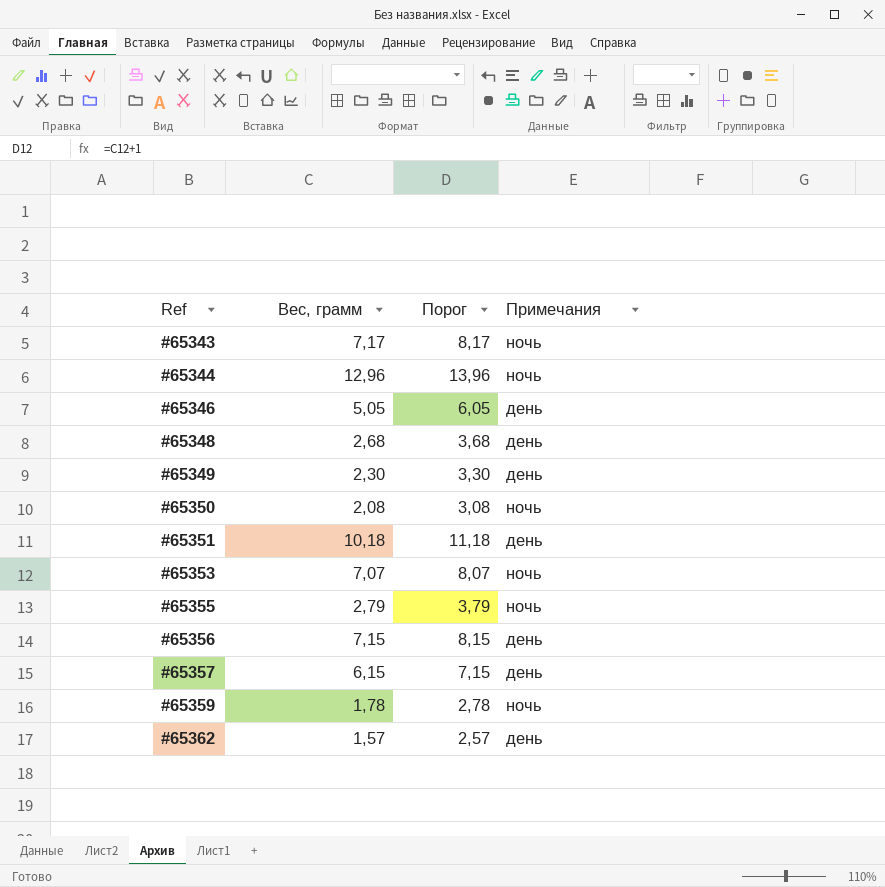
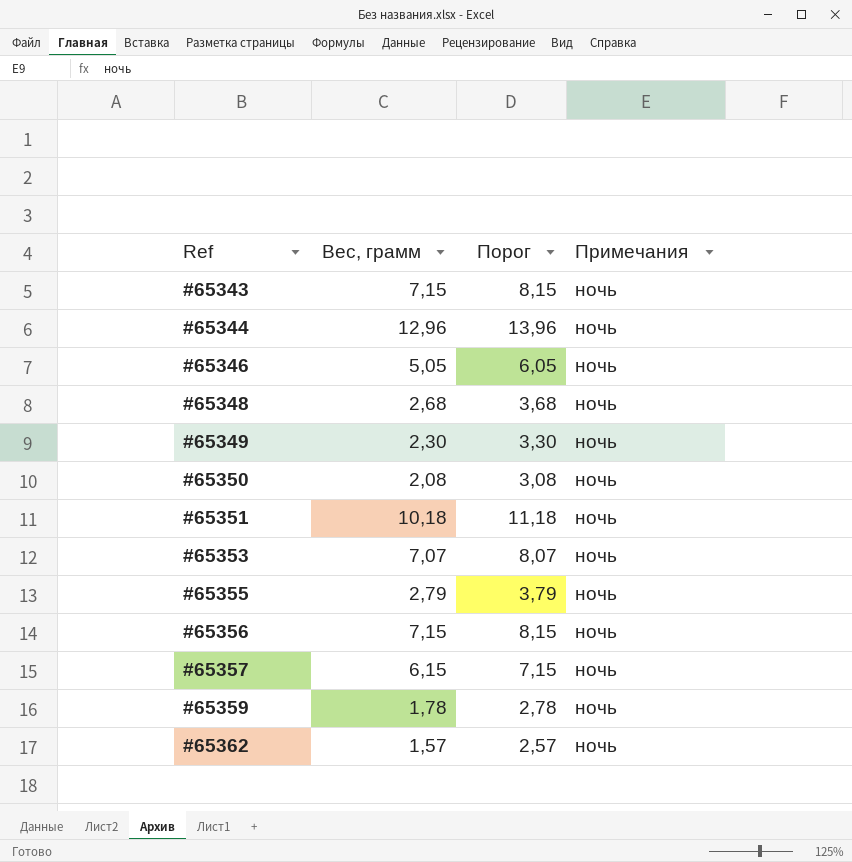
#65343 | Вес, грамм: 7,17 -> 7,15
#65343 | Порог: 8,17 -> 8,15
#65346 | Примечания: день -> ночь
#65348 | Примечания: день -> ночь
#65349 | Примечания: день -> ночь
#65351 | Примечания: день -> ночь
#65356 | Примечания: день -> ночь
#65357 | Примечания: день -> ночь
#65362 | Примечания: день -> ночь

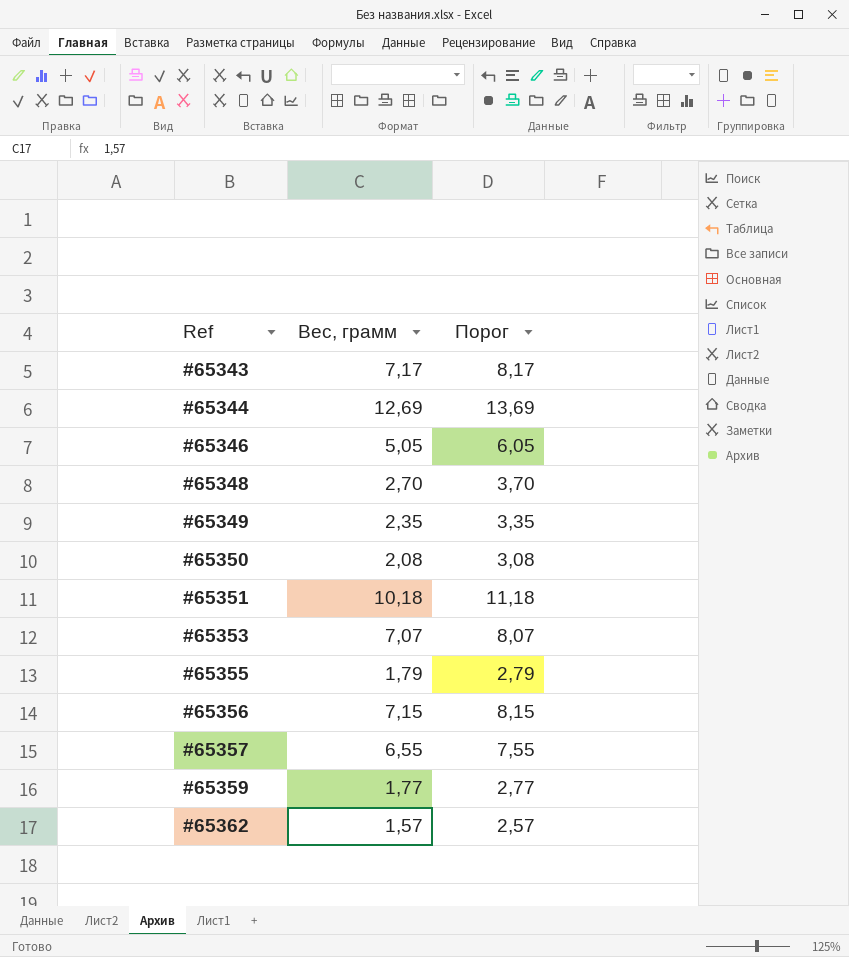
column Примечания | position: 4 -> none
#65343 | Вес, грамм: 7,15 -> 7,17
#65343 | Порог: 8,15 -> 8,17
#65344 | Вес, грамм: 12,96 -> 12,69
#65344 | Порог: 13,96 -> 13,69
#65348 | Вес, грамм: 2,68 -> 2,70
#65348 | Порог: 3,68 -> 3,70
#65349 | Вес, грамм: 2,30 -> 2,35
#65349 | Порог: 3,30 -> 3,35
#65355 | Вес, грамм: 2,79 -> 1,79
#65355 | Порог: 3,79 -> 2,79
#65357 | Вес, грамм: 6,15 -> 6,55
#65357 | Порог: 7,15 -> 7,55
#65359 | Вес, грамм: 1,78 -> 1,77
#65359 | Порог: 2,78 -> 2,77

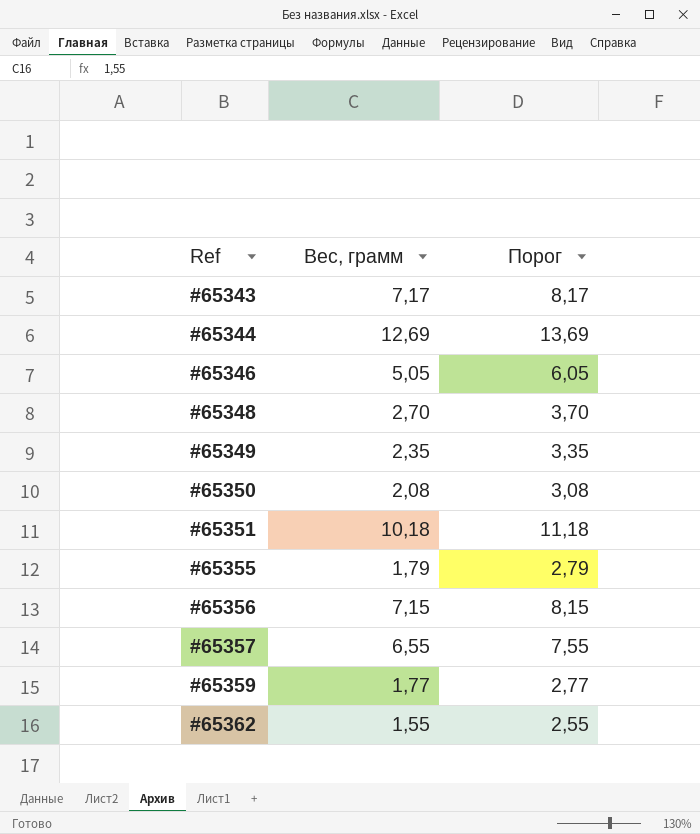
row #65353: 7,07 | 8,07 -> none
#65362 | Вес, грамм: 1,57 -> 1,55
#65362 | Порог: 2,57 -> 2,55

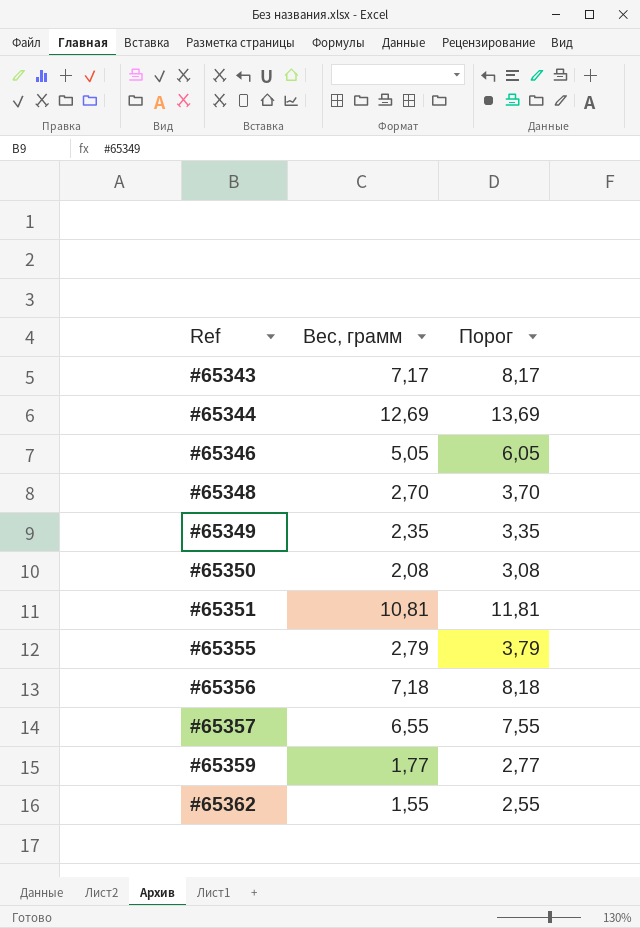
#65351 | Вес, грамм: 10,18 -> 10,81
#65351 | Порог: 11,18 -> 11,81
#65355 | Вес, грамм: 1,79 -> 2,79
#65355 | Порог: 2,79 -> 3,79
#65356 | Вес, грамм: 7,15 -> 7,18
#65356 | Порог: 8,15 -> 8,18

